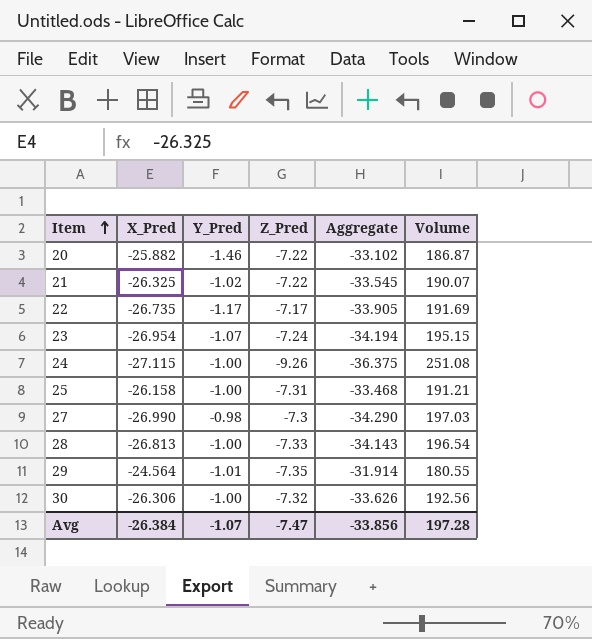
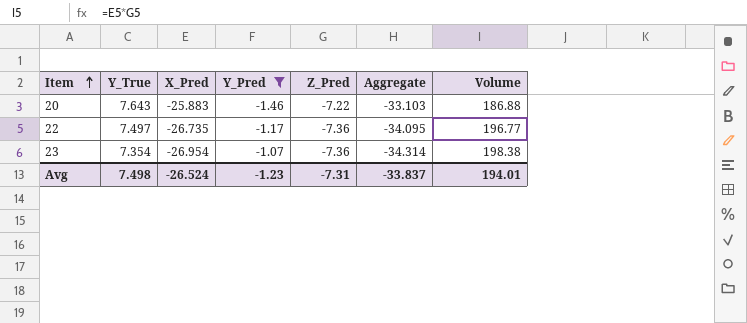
filter: none -> Y_Pred <= -1.07
column Y_True | position: none -> 2
20 | X_Pred: -25.882 -> -25.883
20 | Aggregate: -33.102 -> -33.103
20 | Volume: 186.87 -> 186.88
22 | Z_Pred: -7.17 -> -7.36
22 | Aggregate: -33.905 -> -34.095
22 | Volume: 191.69 -> 196.77
23 | Z_Pred: -7.24 -> -7.36
23 | Aggregate: -34.194 -> -34.314
23 | Volume: 195.15 -> 198.38
Avg | X_Pred: -26.384 -> -26.524
Avg | Y_Pred: -1.07 -> -1.23
Avg | Z_Pred: -7.47 -> -7.31
Avg | Aggregate: -33.856 -> -33.837
Avg | Volume: 197.28 -> 194.01

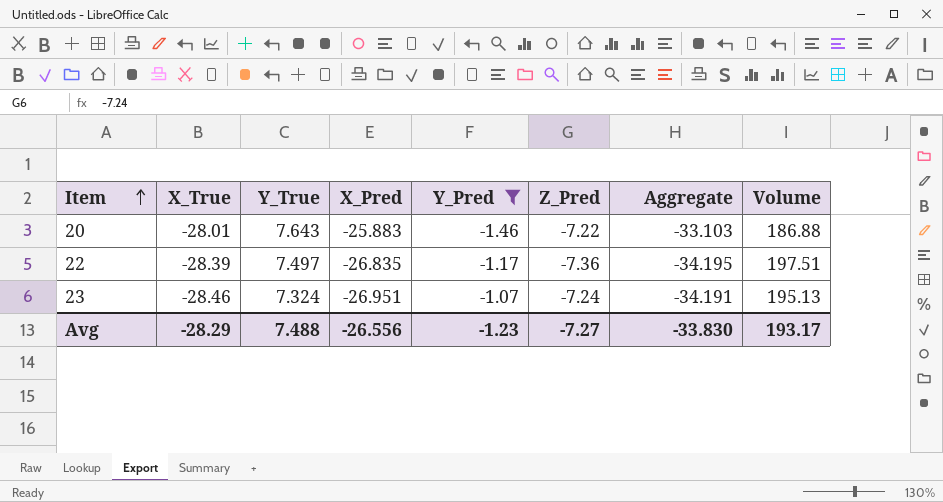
column X_True | position: none -> 2
22 | X_Pred: -26.735 -> -26.835
22 | Aggregate: -34.095 -> -34.195
22 | Volume: 196.77 -> 197.51
23 | Y_True: 7.354 -> 7.324
23 | X_Pred: -26.954 -> -26.951
23 | Z_Pred: -7.36 -> -7.24
23 | Aggregate: -34.314 -> -34.191
23 | Volume: 198.38 -> 195.13
Avg | Y_True: 7.498 -> 7.488
Avg | X_Pred: -26.524 -> -26.556
Avg | Z_Pred: -7.31 -> -7.27
Avg | Aggregate: -33.837 -> -33.830
Avg | Volume: 194.01 -> 193.17

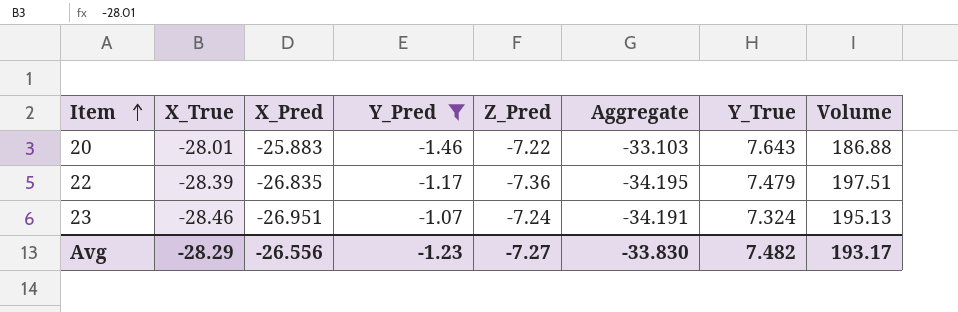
column Y_True | position: 3 -> 7
22 | Y_True: 7.497 -> 7.479
Avg | Y_True: 7.488 -> 7.482

